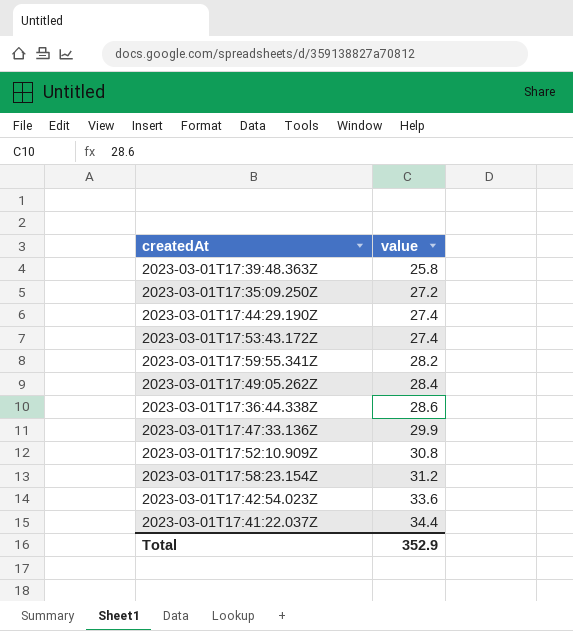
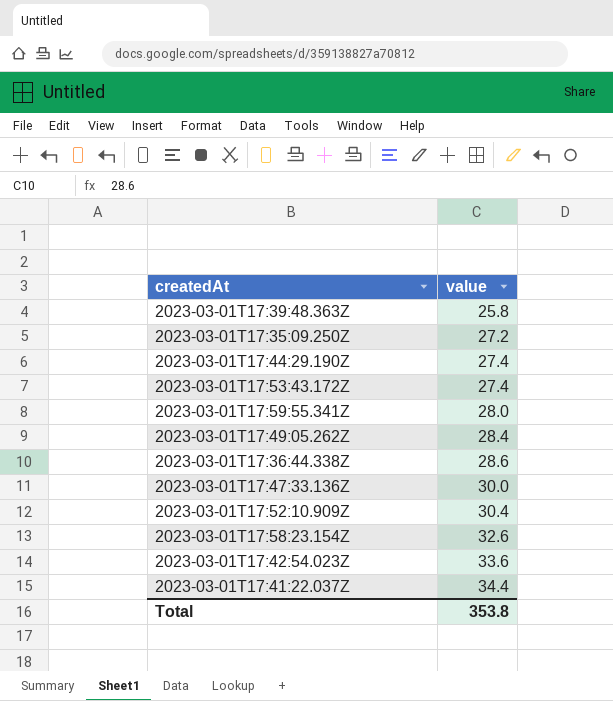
2023-03-01T17:59:55.341Z | value: 28.2 -> 28.0
2023-03-01T17:47:33.136Z | value: 29.9 -> 30.0
2023-03-01T17:52:10.909Z | value: 30.8 -> 30.4
2023-03-01T17:58:23.154Z | value: 31.2 -> 32.6
Total | value: 352.9 -> 353.8

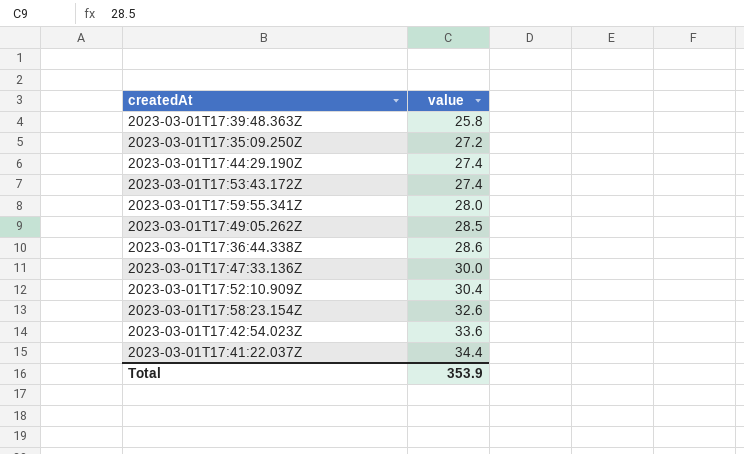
2023-03-01T17:49:05.262Z | value: 28.4 -> 28.5
Total | value: 353.8 -> 353.9

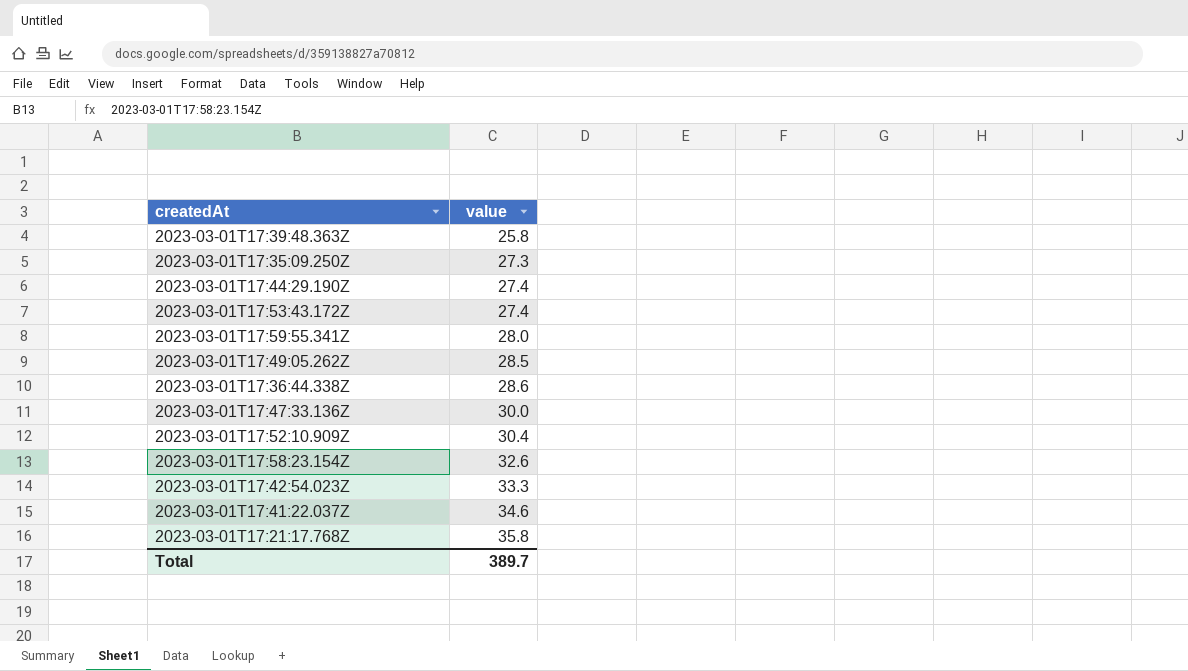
2023-03-01T17:35:09.250Z | value: 27.2 -> 27.3
2023-03-01T17:42:54.023Z | value: 33.6 -> 33.3
2023-03-01T17:41:22.037Z | value: 34.4 -> 34.6
row 2023-03-01T17:21:17.768Z: none -> 35.8
Total | value: 353.9 -> 389.7

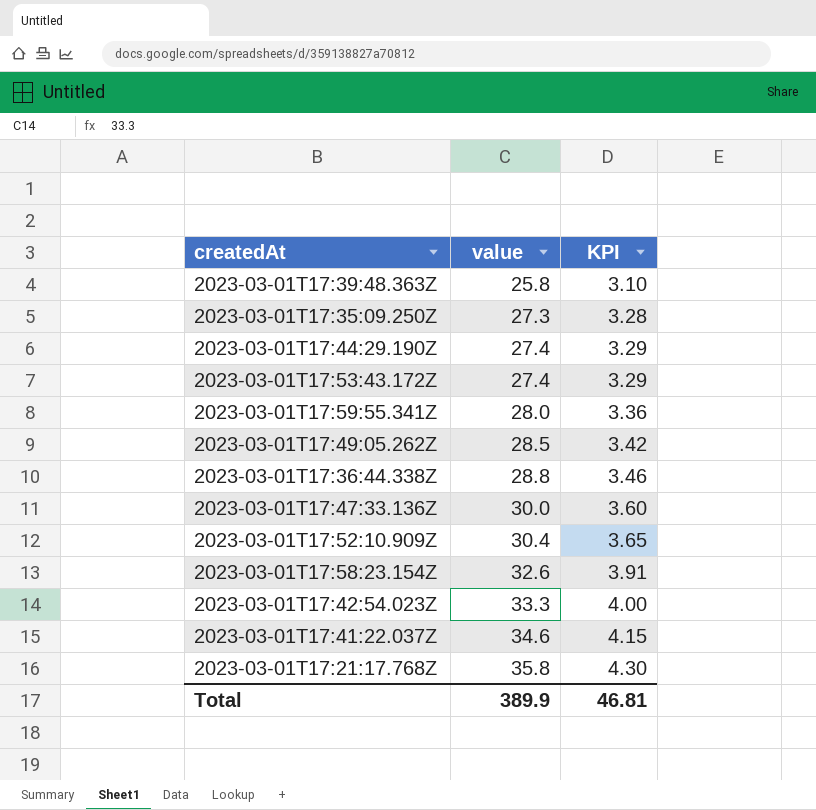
column KPI | formula: none -> [value] * 0.12
2023-03-01T17:36:44.338Z | value: 28.6 -> 28.8
Total | value: 389.7 -> 389.9

